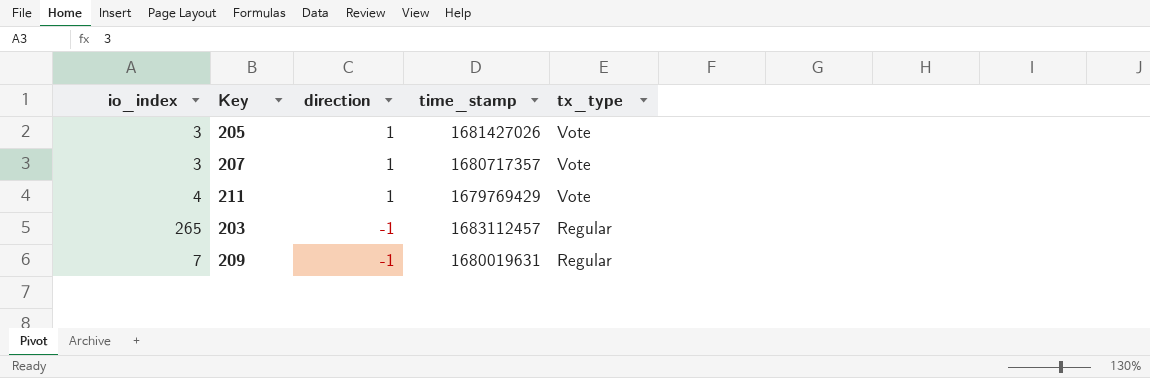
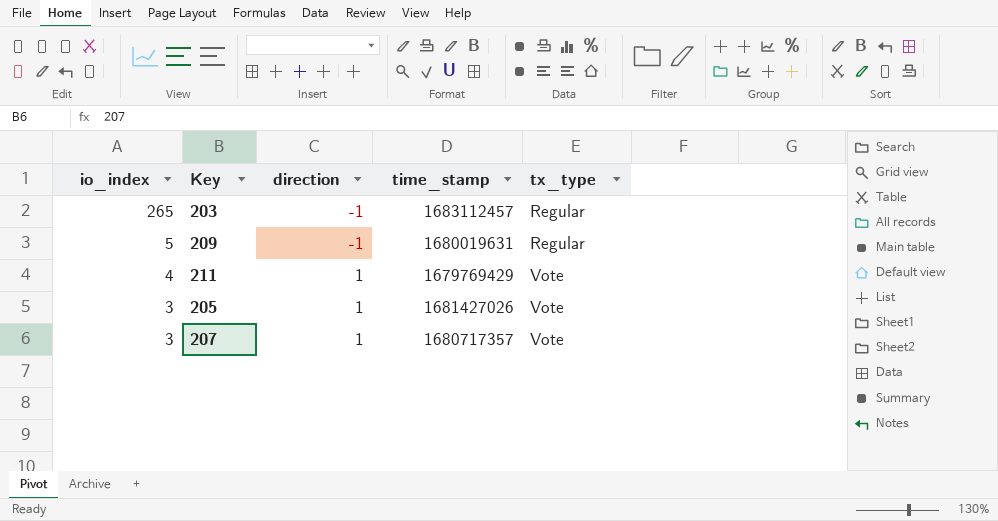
row order: direction descending -> io_index descending
209 | io_index: 7 -> 5

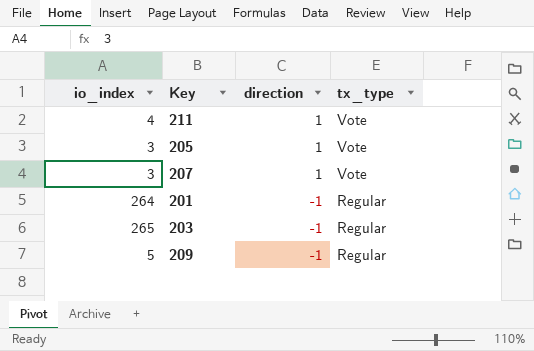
row order: io_index descending -> direction descending
column time_stamp | position: 4 -> none
row 201: none -> 264 | -1 | Regular

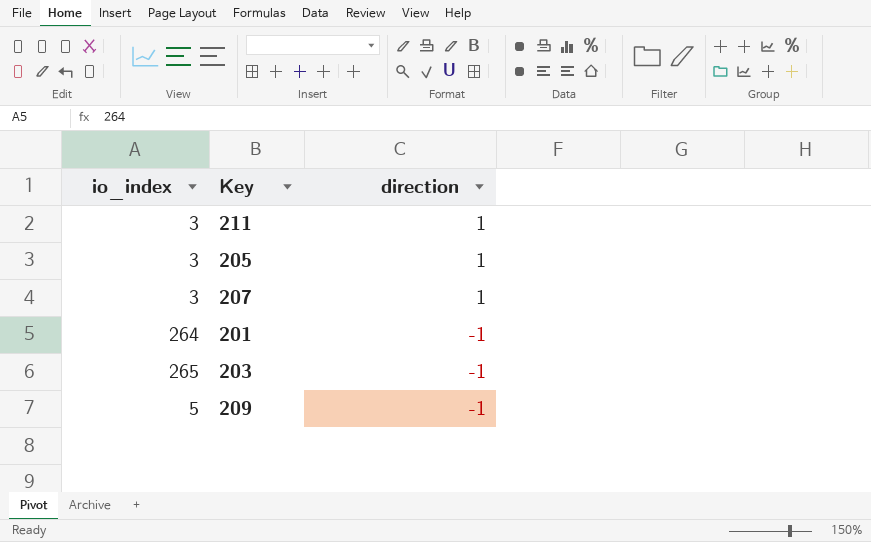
column tx_type | position: 4 -> none
211 | io_index: 4 -> 3

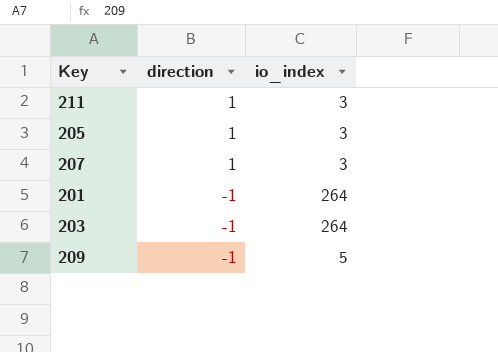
column io_index | position: 1 -> 3
203 | io_index: 265 -> 264

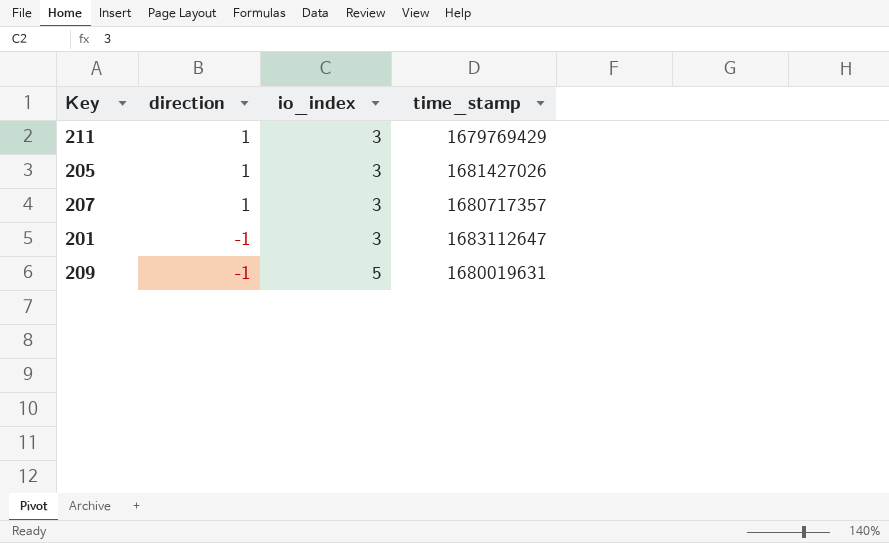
column time_stamp | position: none -> 4
row 203: -1 | 264 -> none
201 | io_index: 264 -> 3

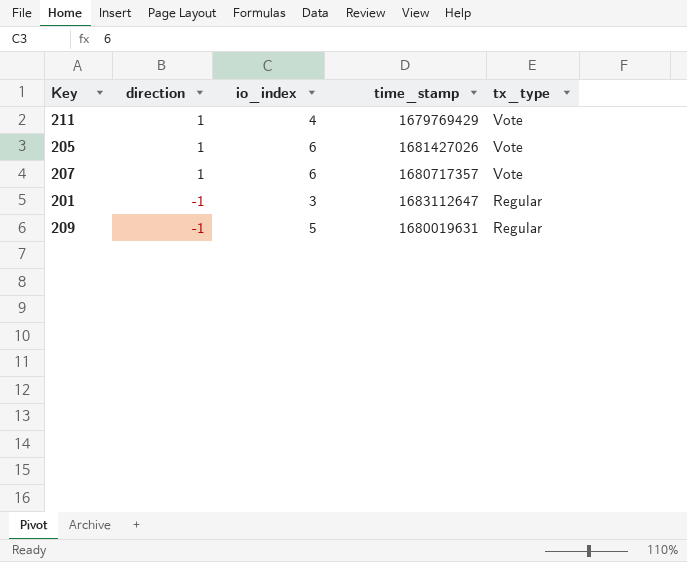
column tx_type | position: none -> 5
211 | io_index: 3 -> 4
205 | io_index: 3 -> 6
207 | io_index: 3 -> 6

